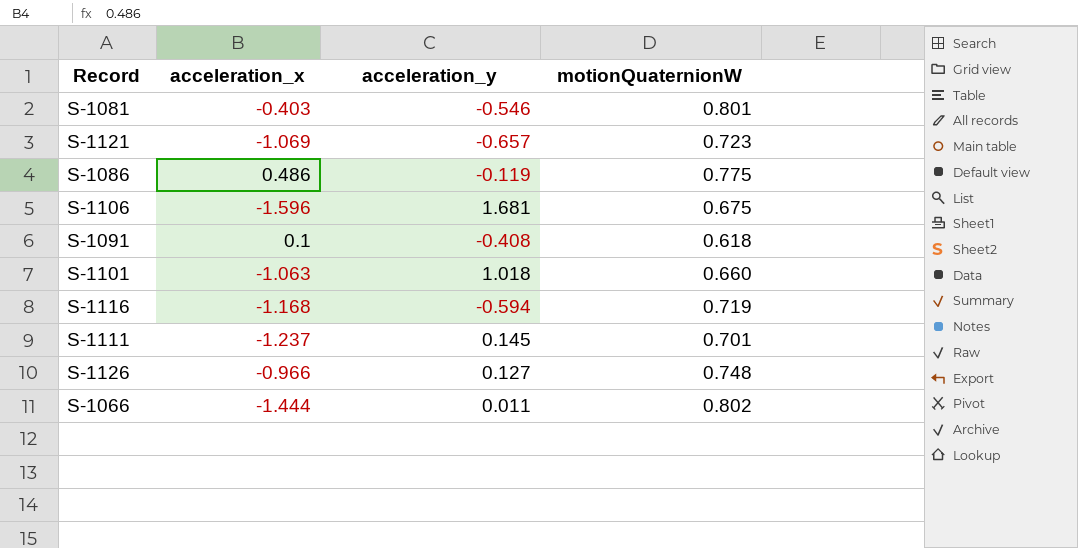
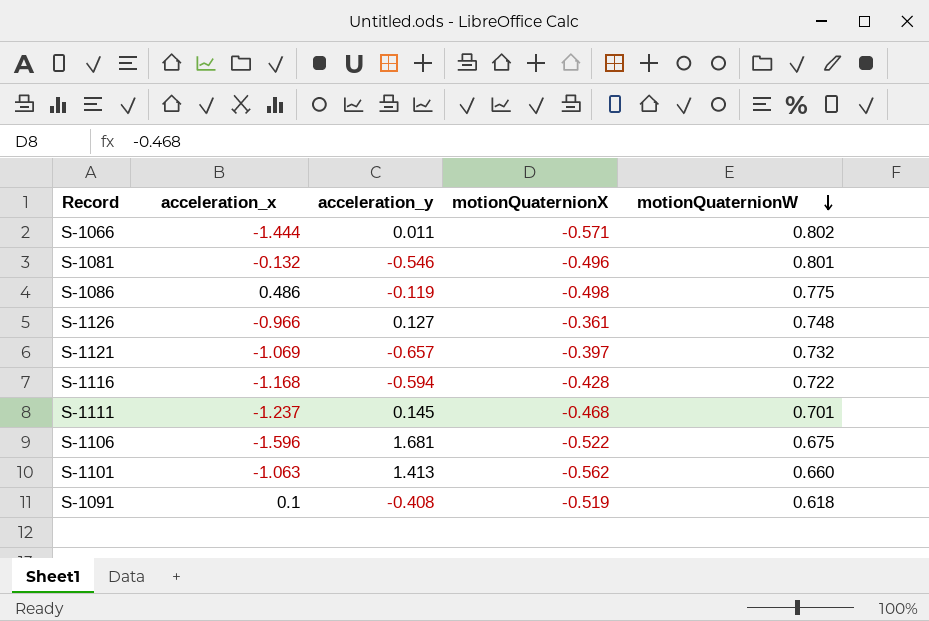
row order: none -> motionQuaternionW descending
column motionQuaternionX | position: none -> 4
S-1081 | acceleration_x: -0.403 -> -0.132
S-1121 | motionQuaternionW: 0.723 -> 0.732
S-1116 | motionQuaternionW: 0.719 -> 0.722
S-1101 | acceleration_y: 1.018 -> 1.413

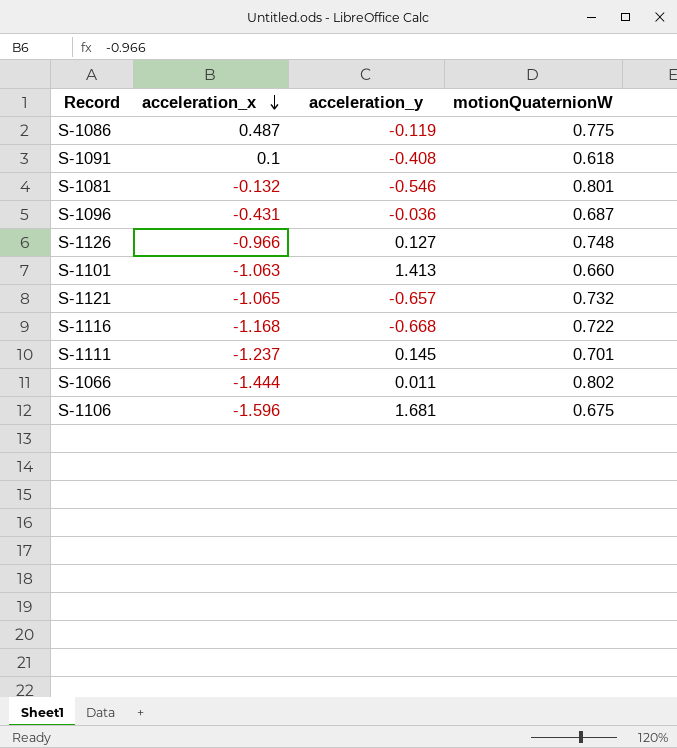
row order: motionQuaternionW descending -> acceleration_x descending
column motionQuaternionX | position: 4 -> none
S-1086 | acceleration_x: 0.486 -> 0.487
row S-1096: none -> -0.431 | -0.036 | 0.687
S-1121 | acceleration_x: -1.069 -> -1.065
S-1116 | acceleration_y: -0.594 -> -0.668

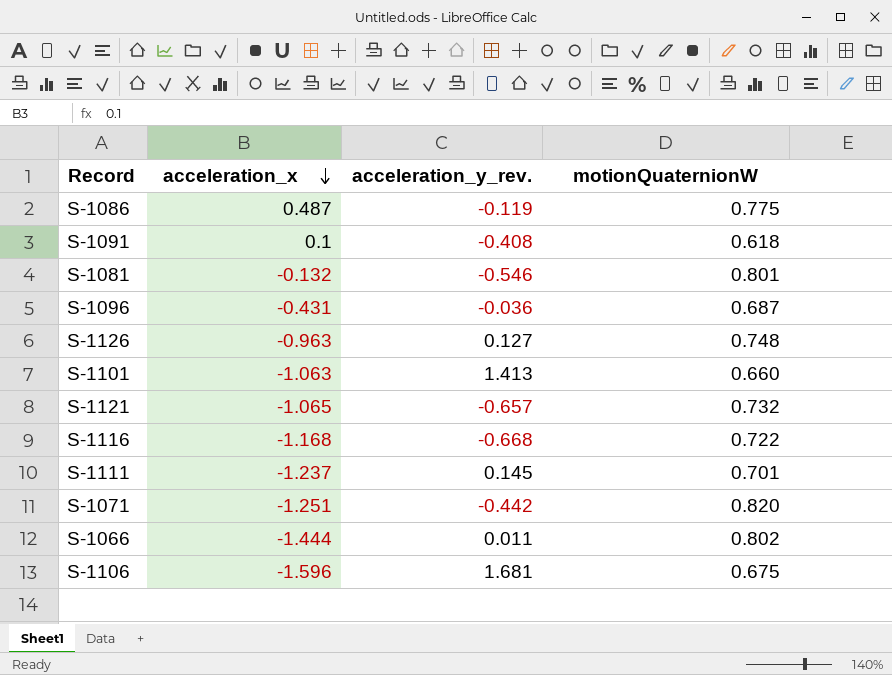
column name: acceleration_y -> acceleration_y_rev.
S-1126 | acceleration_x: -0.966 -> -0.963
row S-1071: none -> -1.251 | -0.442 | 0.820

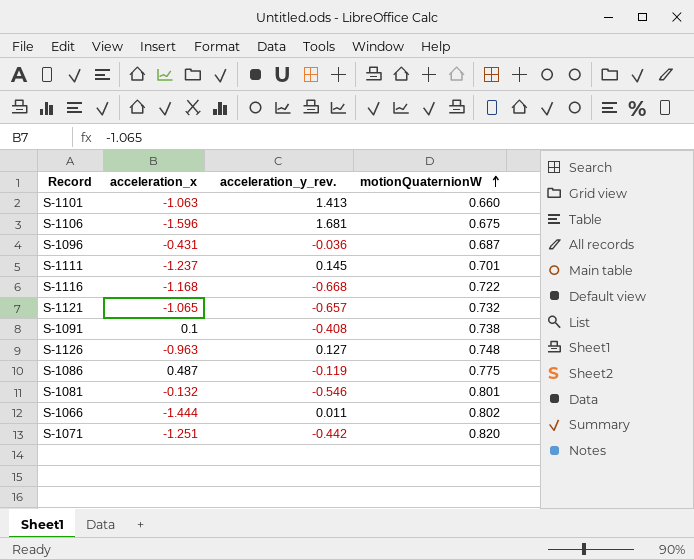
row order: acceleration_x descending -> motionQuaternionW ascending
S-1091 | motionQuaternionW: 0.618 -> 0.738

